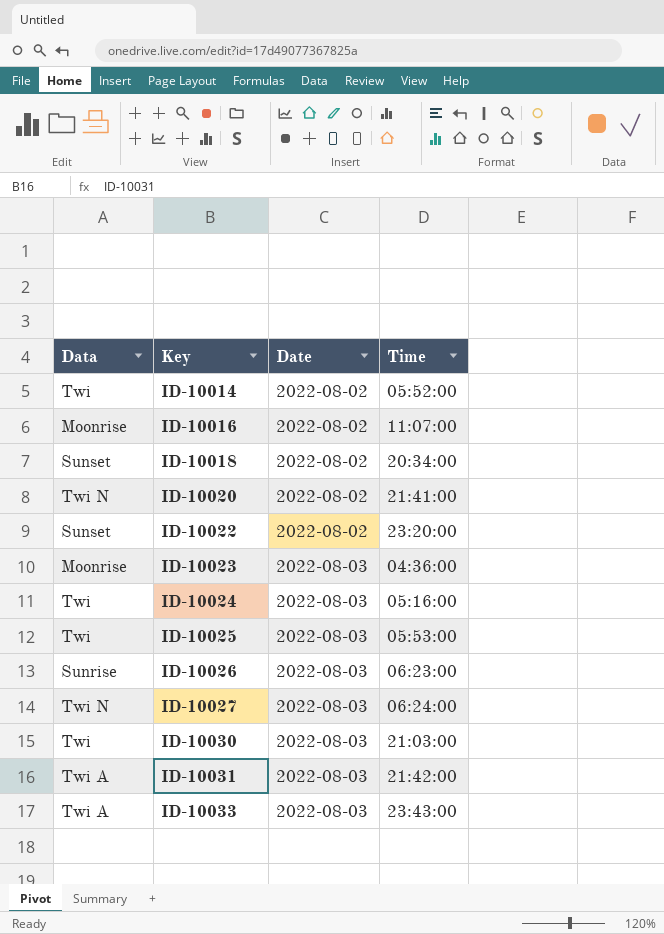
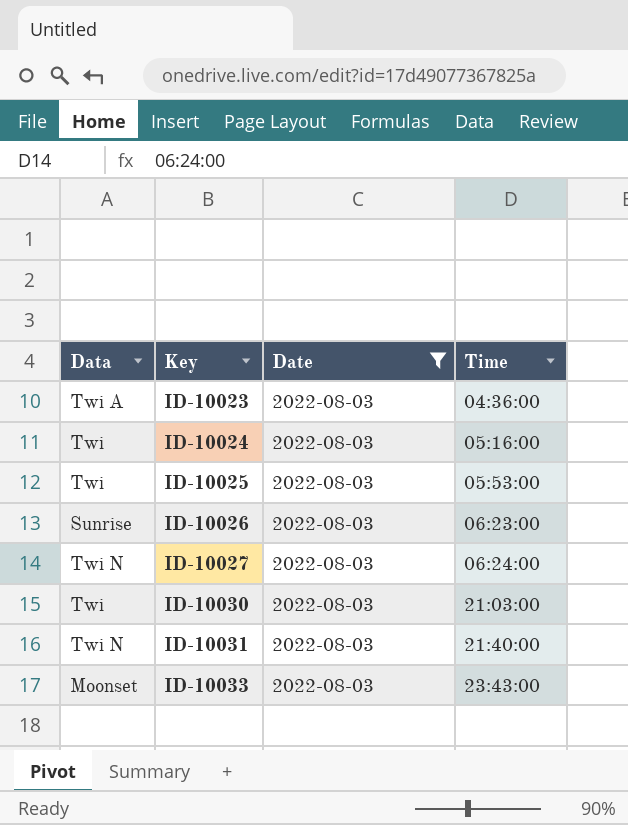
filter: none -> Date = 2022-08-03
ID-10023 | Data: Moonrise -> Twi A
ID-10031 | Data: Twi A -> Twi N
ID-10031 | Time: 21:42:00 -> 21:40:00
ID-10033 | Data: Twi A -> Moonset

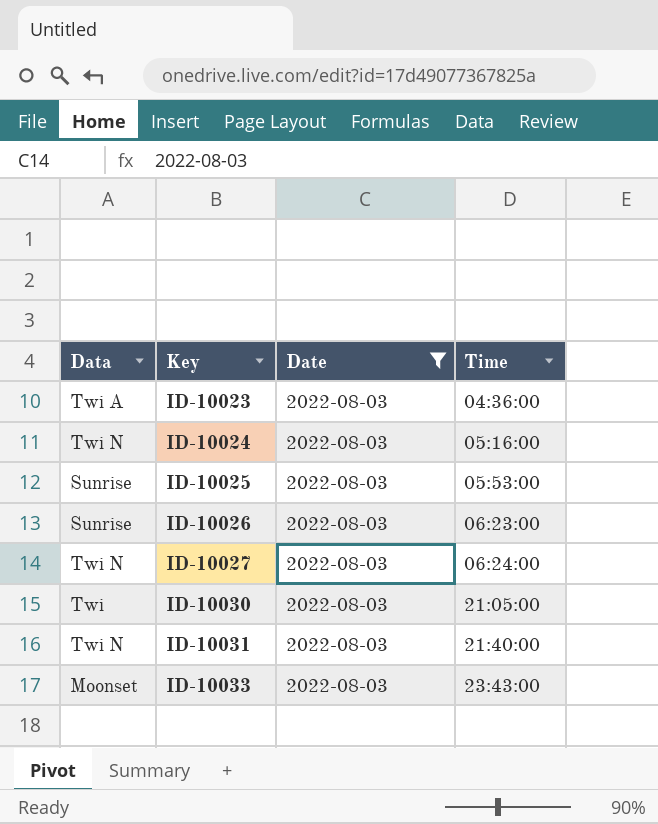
ID-10024 | Data: Twi -> Twi N
ID-10025 | Data: Twi -> Sunrise
ID-10030 | Time: 21:03:00 -> 21:05:00

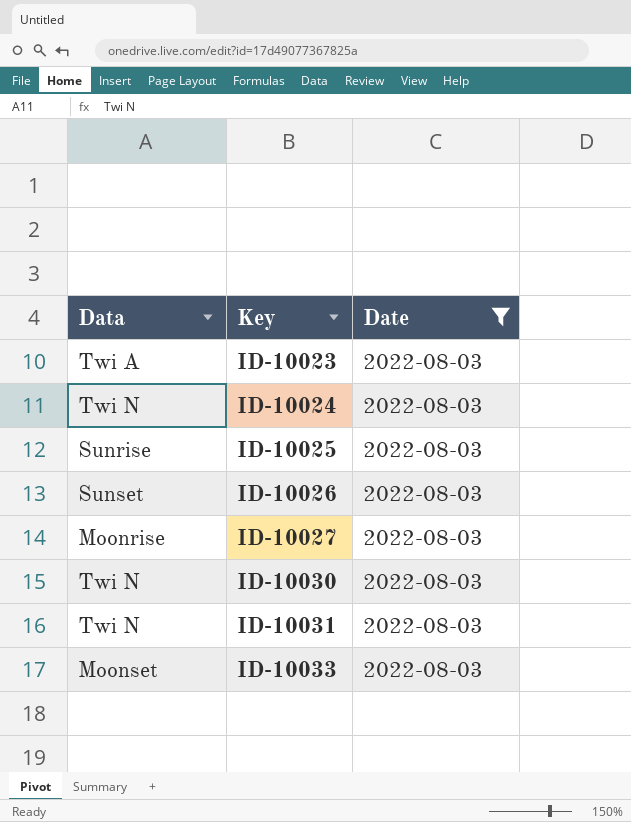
column Time | position: 4 -> none
ID-10026 | Data: Sunrise -> Sunset
ID-10027 | Data: Twi N -> Moonrise
ID-10030 | Data: Twi -> Twi N

